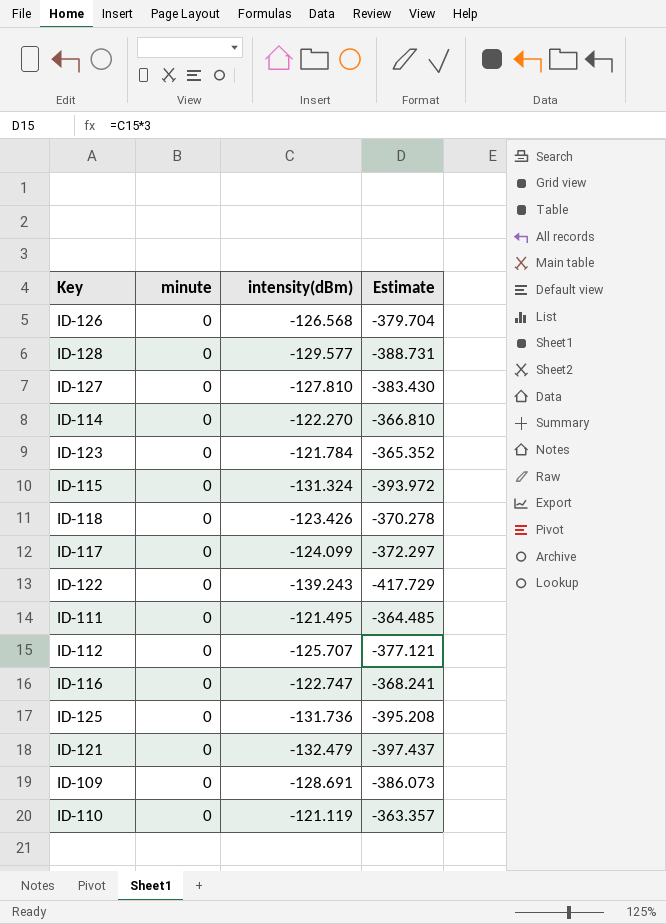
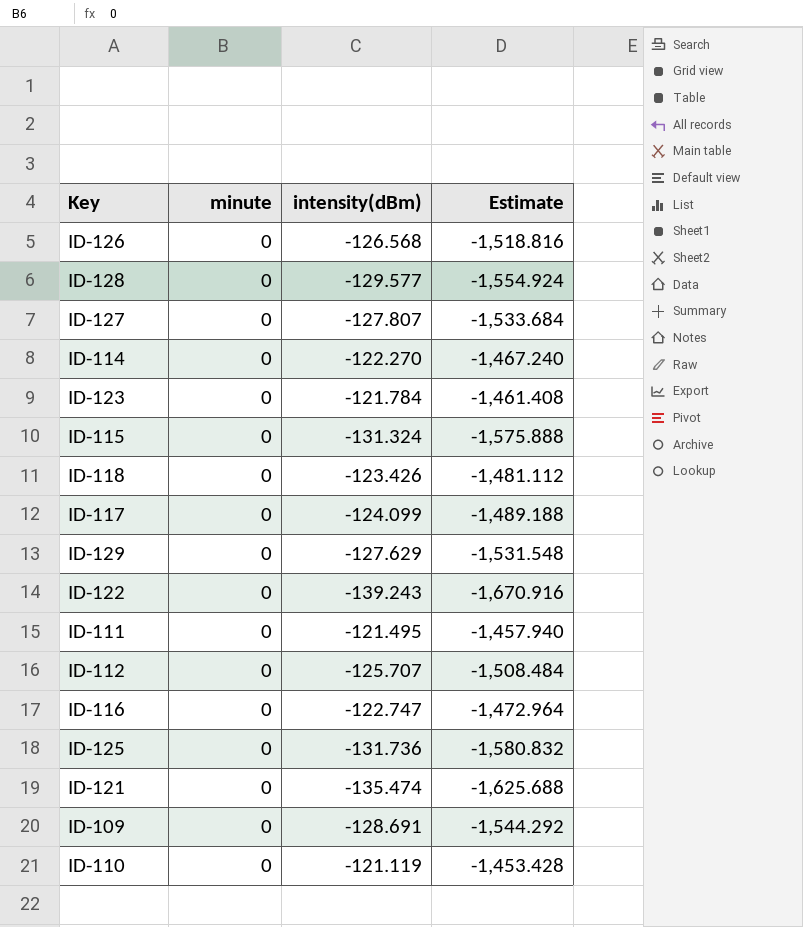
column Estimate | formula: [intensity(dBm)] * 3 -> [intensity(dBm)] * 12
ID-127 | intensity(dBm): -127.810 -> -127.807
row ID-129: none -> 0 | -127.629 | -1,531.548
ID-121 | intensity(dBm): -132.479 -> -135.474

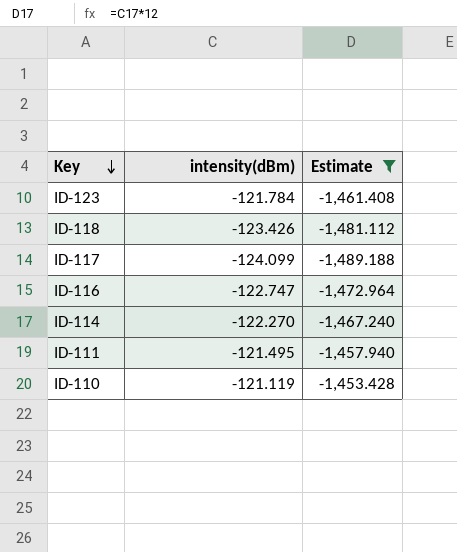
filter: none -> Estimate >= -1,489.188
row order: none -> Key descending
column minute | position: 2 -> none

